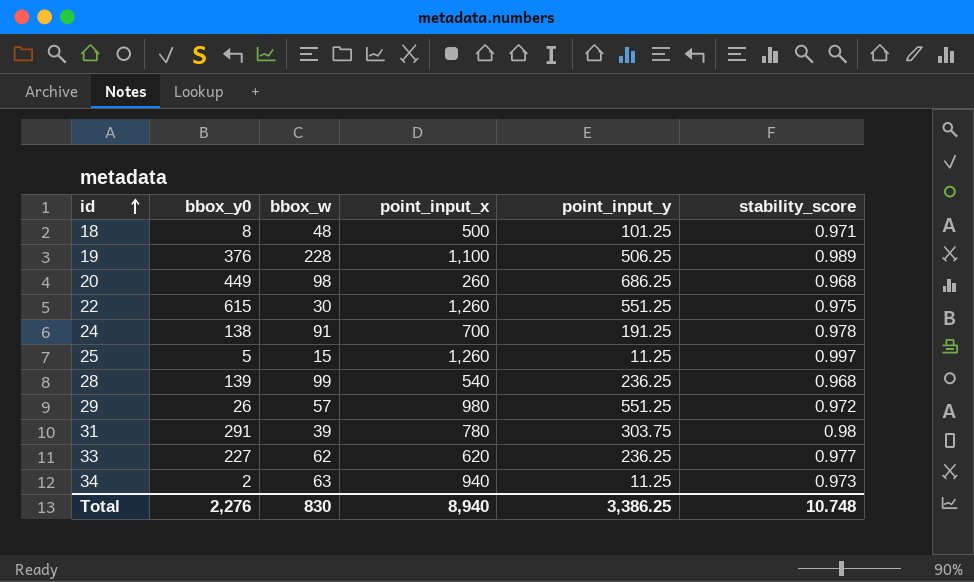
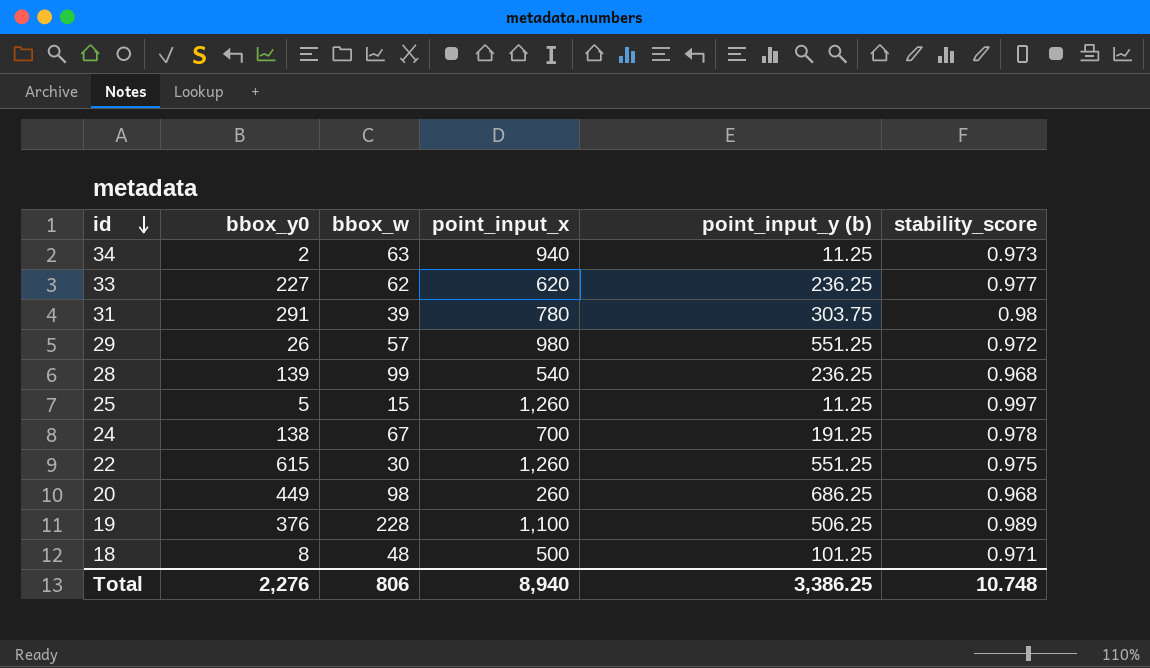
row order: id ascending -> id descending
column name: point_input_y -> point_input_y (b)
24 | bbox_w: 91 -> 67
Total | bbox_w: 830 -> 806

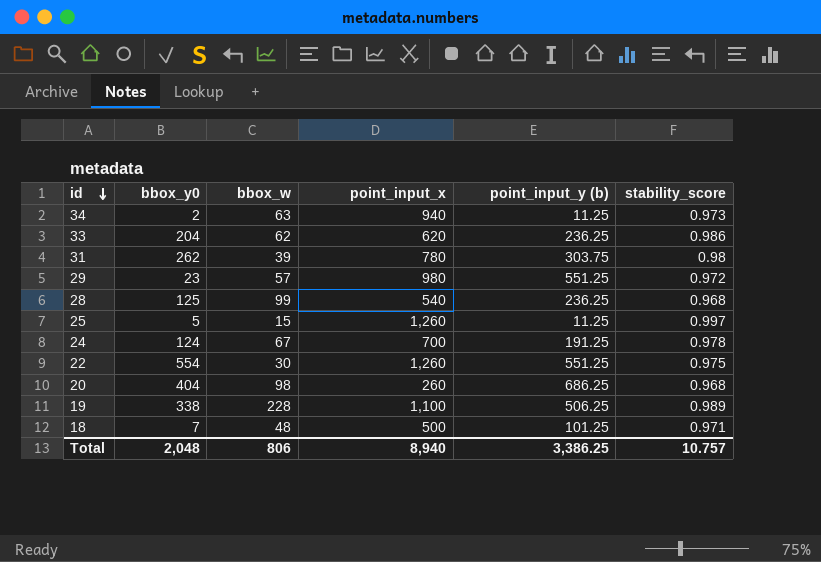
33 | bbox_y0: 227 -> 204
33 | stability_score: 0.977 -> 0.986
31 | bbox_y0: 291 -> 262
29 | bbox_y0: 26 -> 23
28 | bbox_y0: 139 -> 125
24 | bbox_y0: 138 -> 124
22 | bbox_y0: 615 -> 554
20 | bbox_y0: 449 -> 404
19 | bbox_y0: 376 -> 338
18 | bbox_y0: 8 -> 7
Total | bbox_y0: 2,276 -> 2,048
Total | stability_score: 10.748 -> 10.757

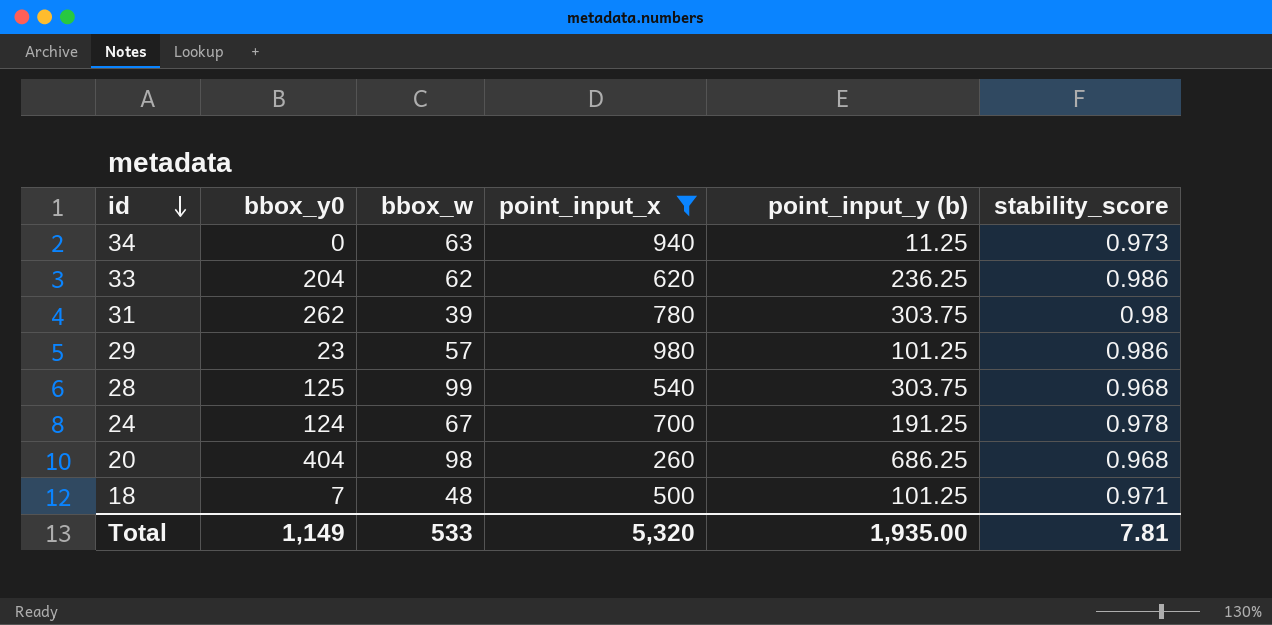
filter: none -> point_input_x <= 980
34 | bbox_y0: 2 -> 0
29 | point_input_y (b): 551.25 -> 101.25
29 | stability_score: 0.972 -> 0.986
28 | point_input_y (b): 236.25 -> 303.75
Total | bbox_y0: 2,048 -> 1,149
Total | bbox_w: 806 -> 533
Total | point_input_x: 8,940 -> 5,320
Total | point_input_y (b): 3,386.25 -> 1,935.00
Total | stability_score: 10.757 -> 7.81

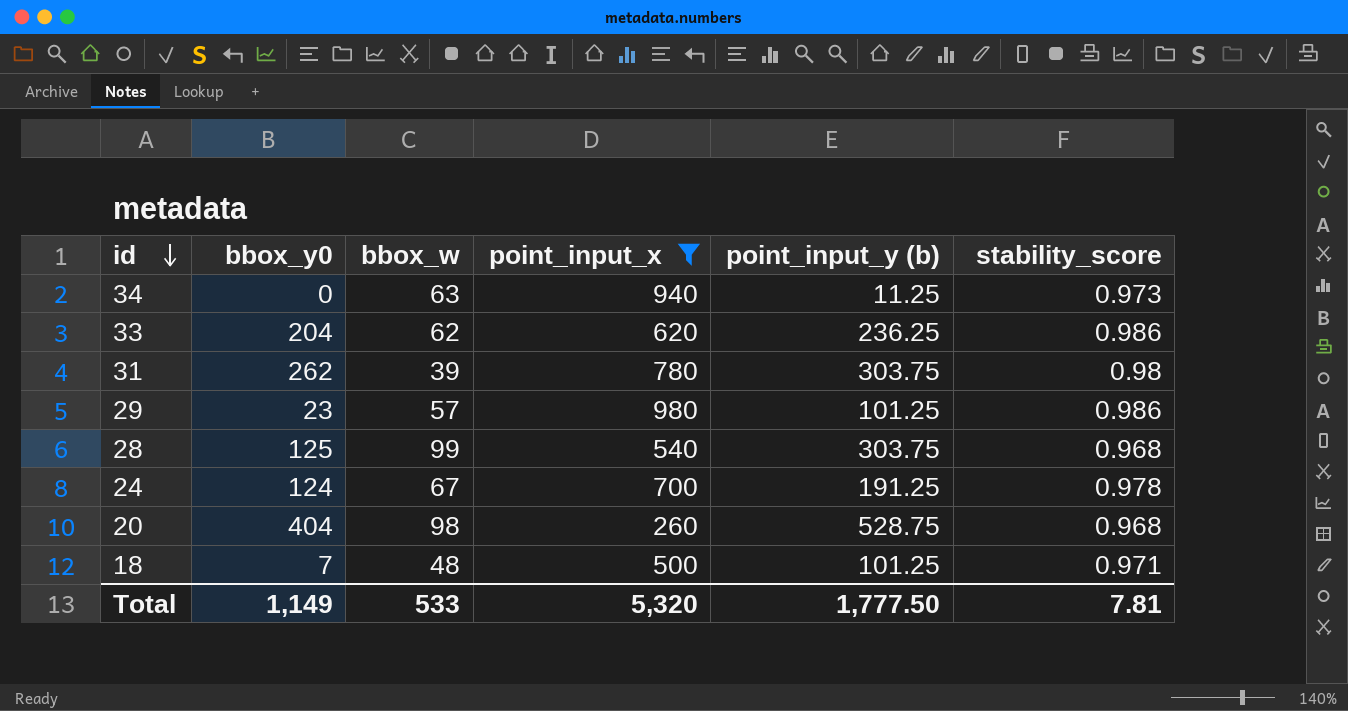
20 | point_input_y (b): 686.25 -> 528.75
Total | point_input_y (b): 1,935.00 -> 1,777.50

